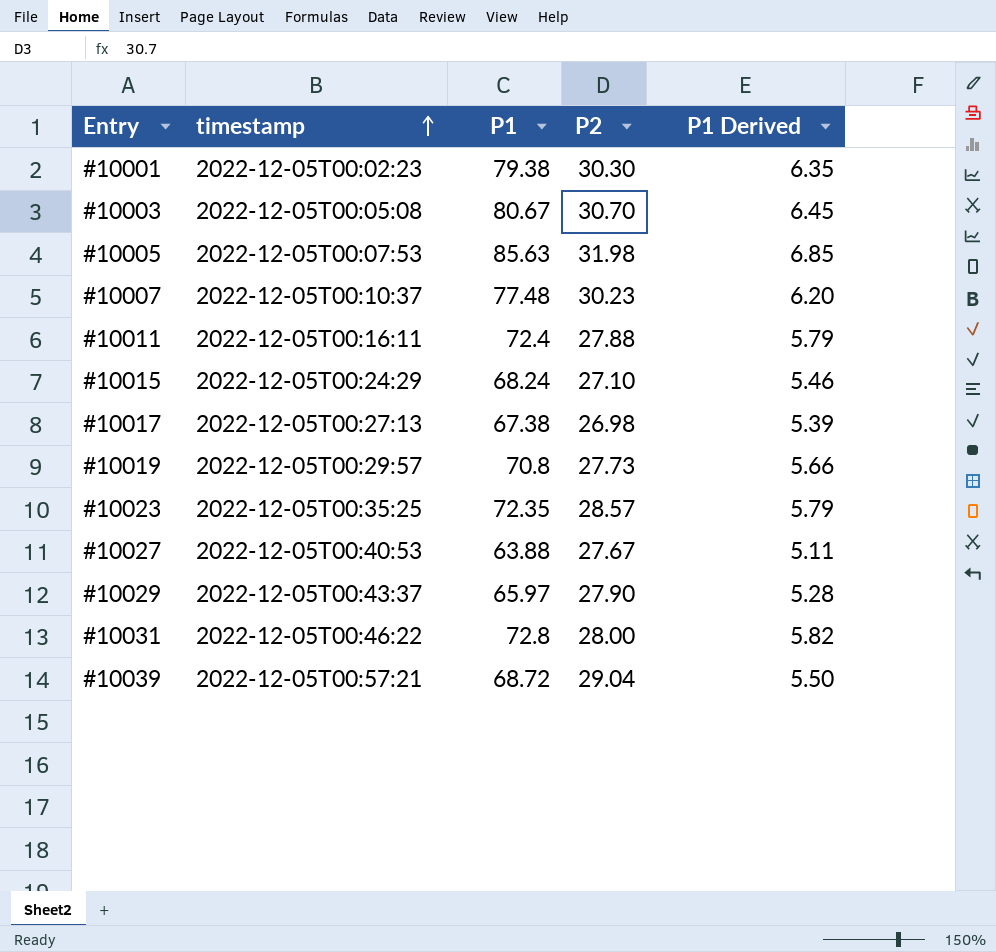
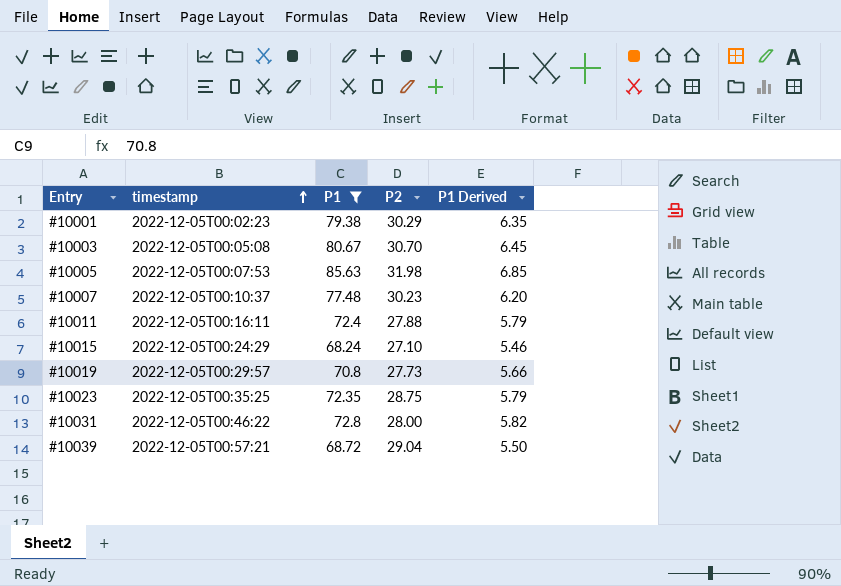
filter: none -> P1 >= 68.24
#10001 | P2: 30.30 -> 30.29
#10023 | P2: 28.57 -> 28.75

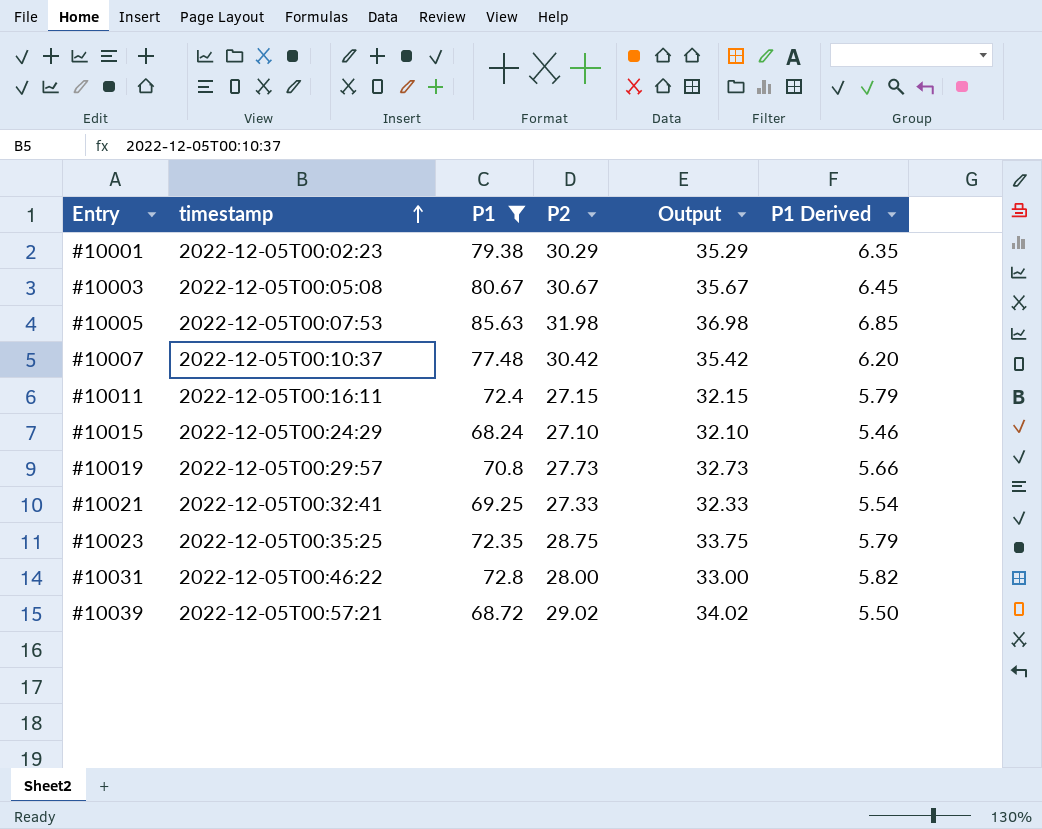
column Output | formula: none -> [P2] + 5
#10003 | P2: 30.70 -> 30.67
#10007 | P2: 30.23 -> 30.42
#10011 | P2: 27.88 -> 27.15
row #10021: none -> 2022-12-05T00:32:41 | 69.25 | 27.33 | 32.33 | 5.54
#10039 | P2: 29.04 -> 29.02

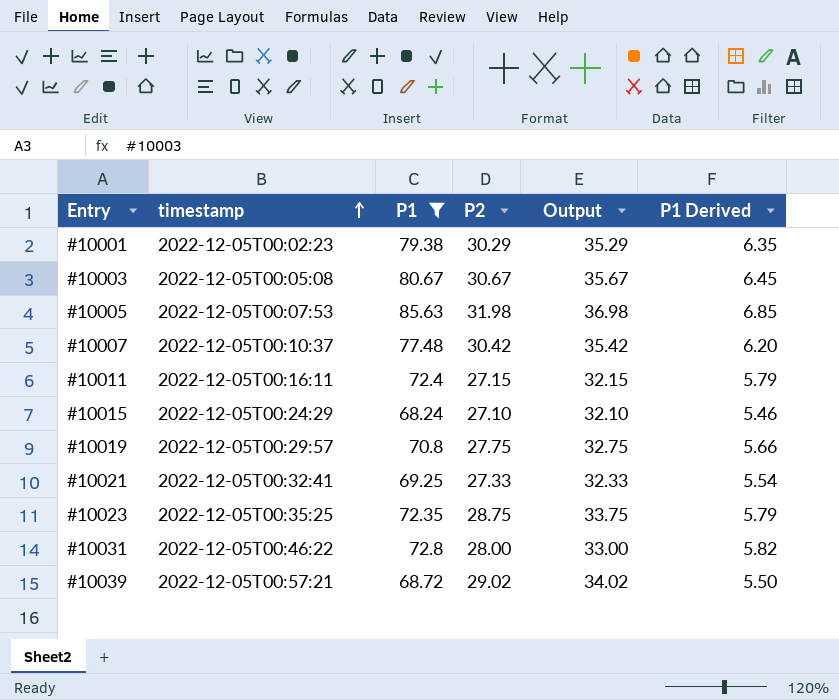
#10019 | P2: 27.73 -> 27.75
#10019 | Output: 32.73 -> 32.75

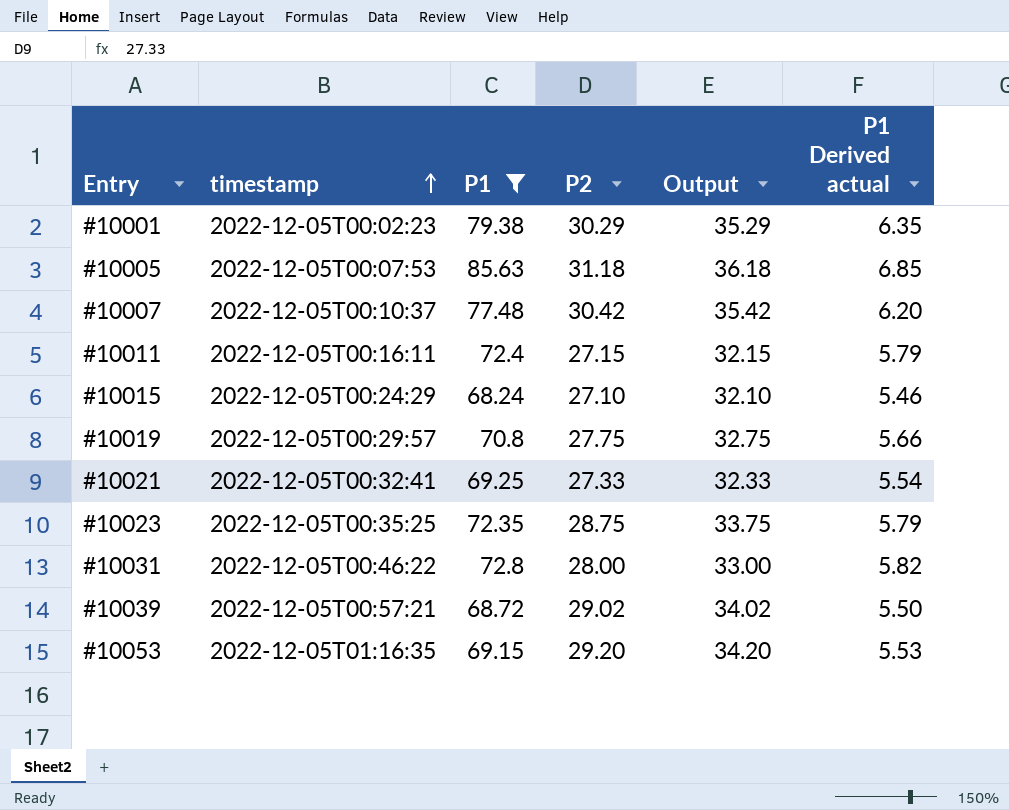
column name: P1 Derived -> P1 Derived actual
row #10003: 2022-12-05T00:05:08 | 80.67 | 30.67 | 35.67 | 6.45 -> none
#10005 | P2: 31.98 -> 31.18
#10005 | Output: 36.98 -> 36.18
row #10053: none -> 2022-12-05T01:16:35 | 69.15 | 29.20 | 34.20 | 5.53

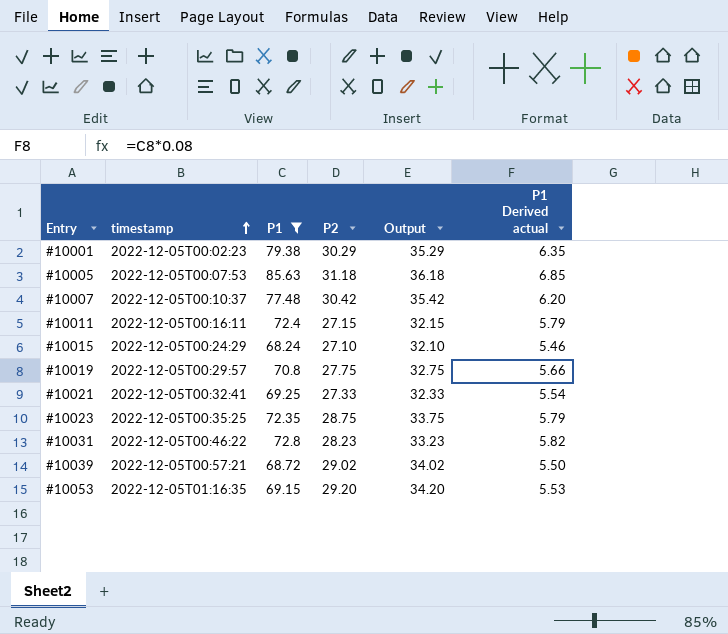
#10031 | P2: 28.00 -> 28.23
#10031 | Output: 33.00 -> 33.23

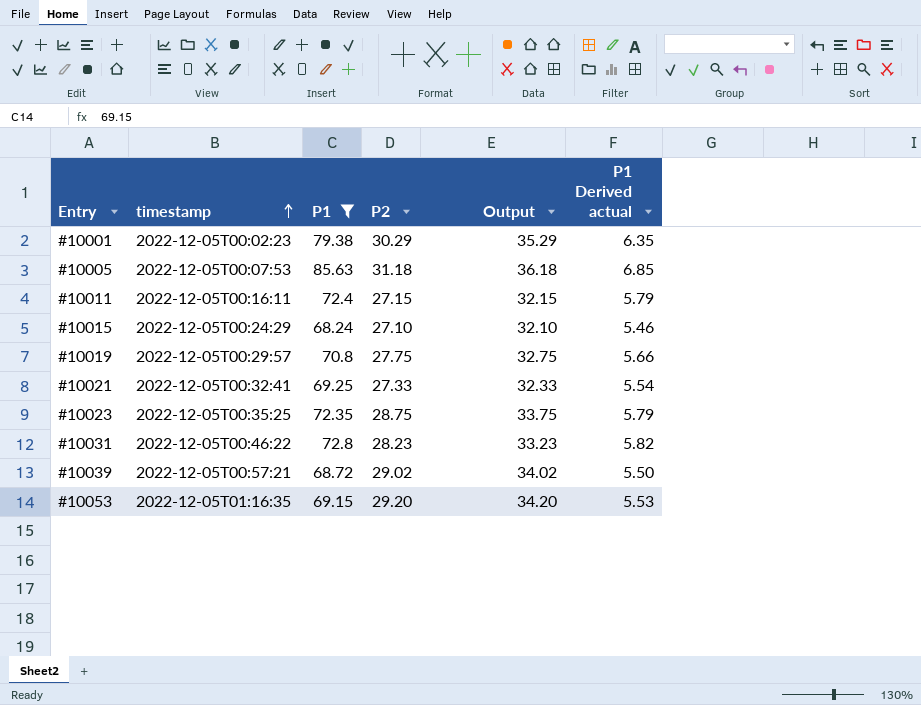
row #10007: 2022-12-05T00:10:37 | 77.48 | 30.42 | 35.42 | 6.20 -> none

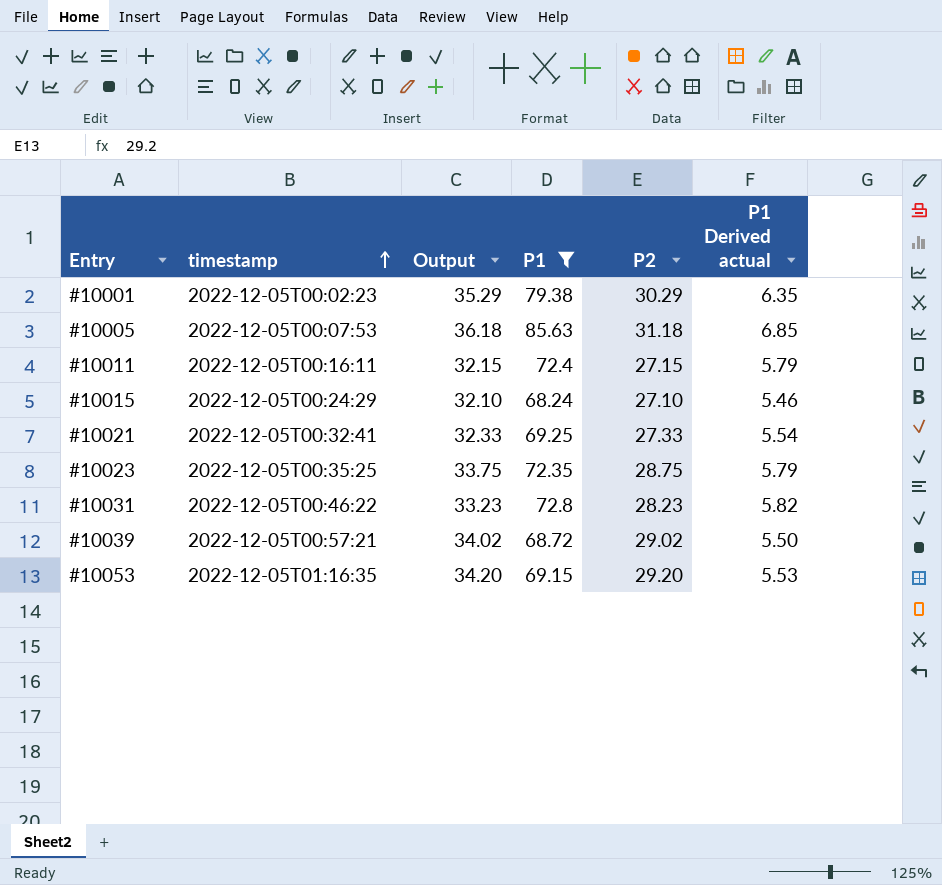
column Output | position: 5 -> 3
row #10019: 2022-12-05T00:29:57 | 70.8 | 27.75 | 32.75 | 5.66 -> none

